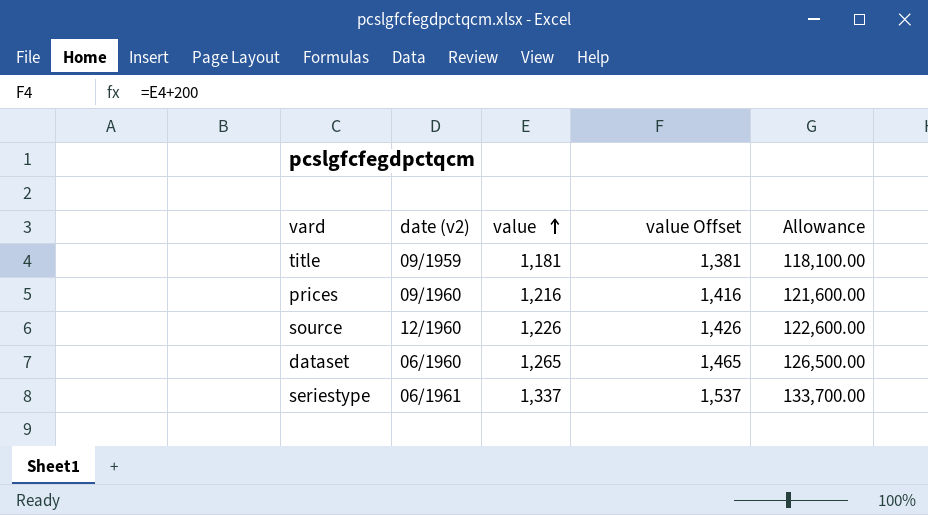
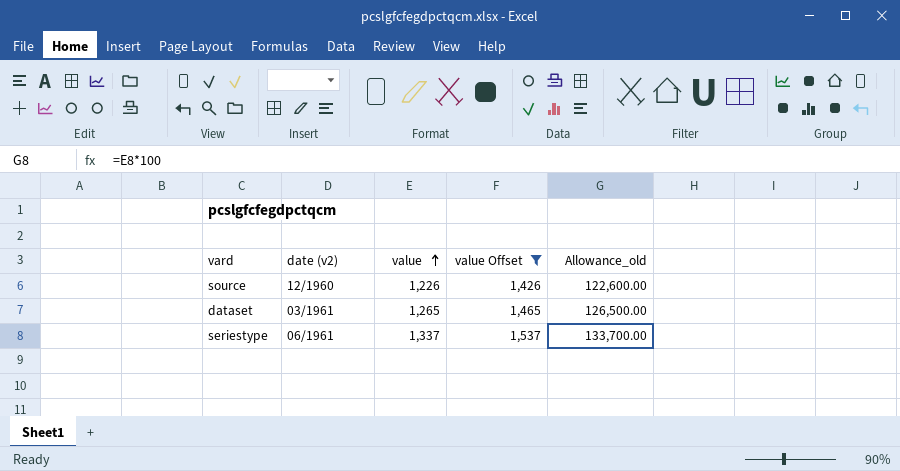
filter: none -> value Offset >= 1,426
column name: Allowance -> Allowance_old
dataset | date (v2): 06/1960 -> 03/1961

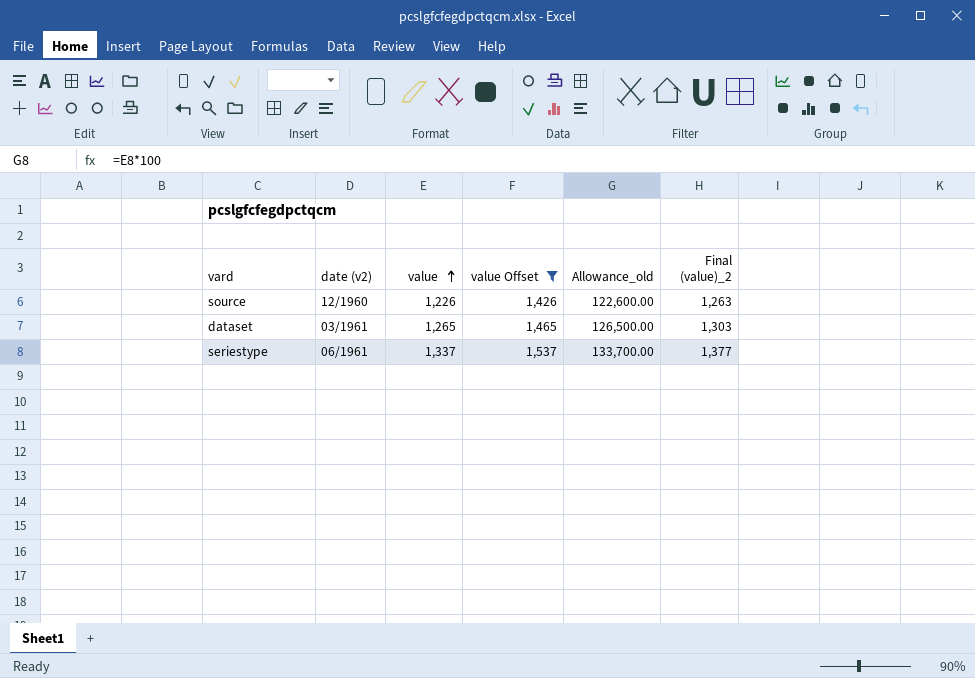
column Final (value)_2 | formula: none -> [value] * 1.03

